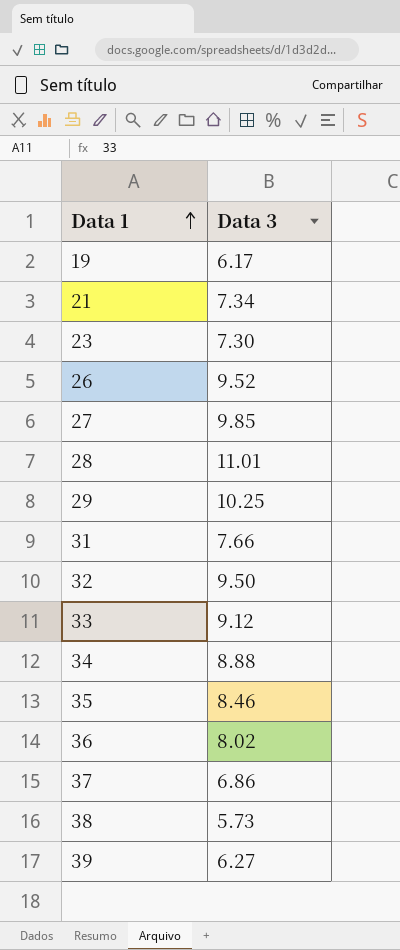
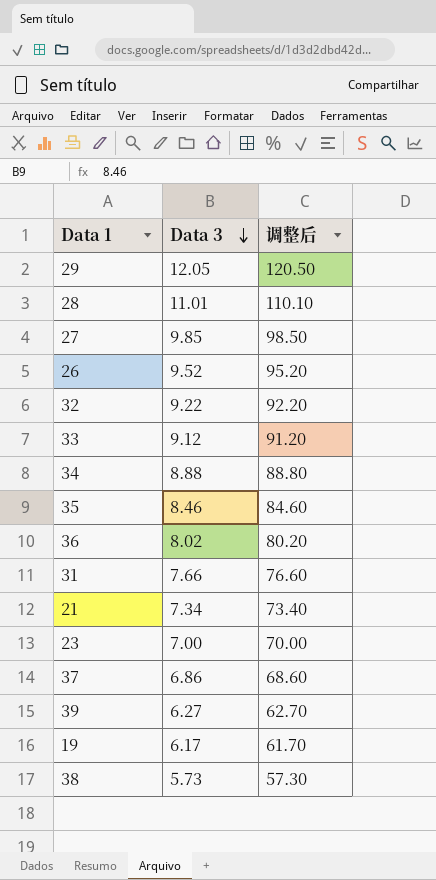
row order: Data 1 ascending -> Data 3 descending
column 调整后 | formula: none -> [Data 3] * 10
29 | Data 3: 10.25 -> 12.05
32 | Data 3: 9.50 -> 9.22
23 | Data 3: 7.30 -> 7.00

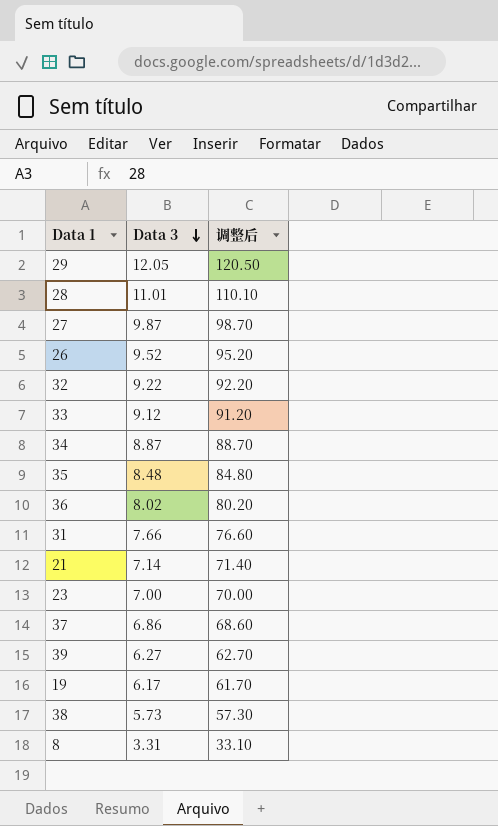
27 | Data 3: 9.85 -> 9.87
27 | 调整后: 98.50 -> 98.70
34 | Data 3: 8.88 -> 8.87
34 | 调整后: 88.80 -> 88.70
35 | Data 3: 8.46 -> 8.48
35 | 调整后: 84.60 -> 84.80
21 | Data 3: 7.34 -> 7.14
21 | 调整后: 73.40 -> 71.40
row 8: none -> 3.31 | 33.10

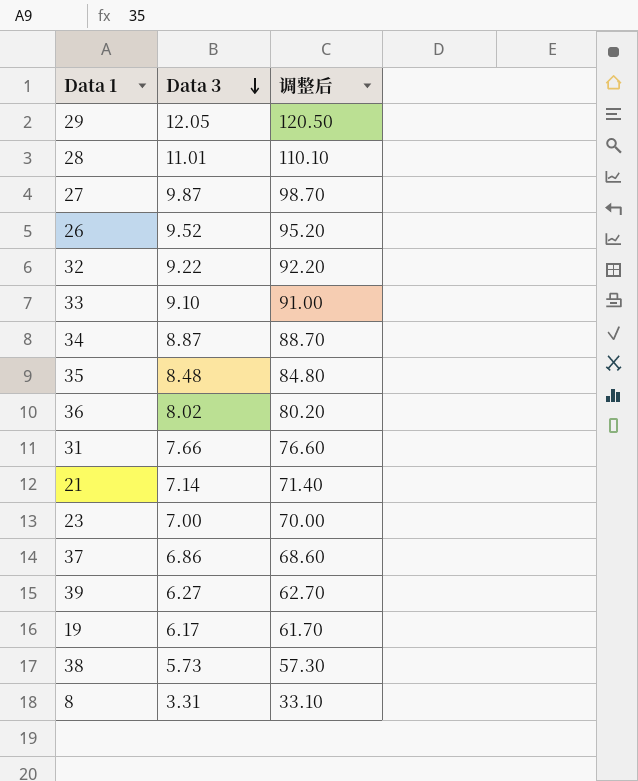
33 | Data 3: 9.12 -> 9.10
33 | 调整后: 91.20 -> 91.00

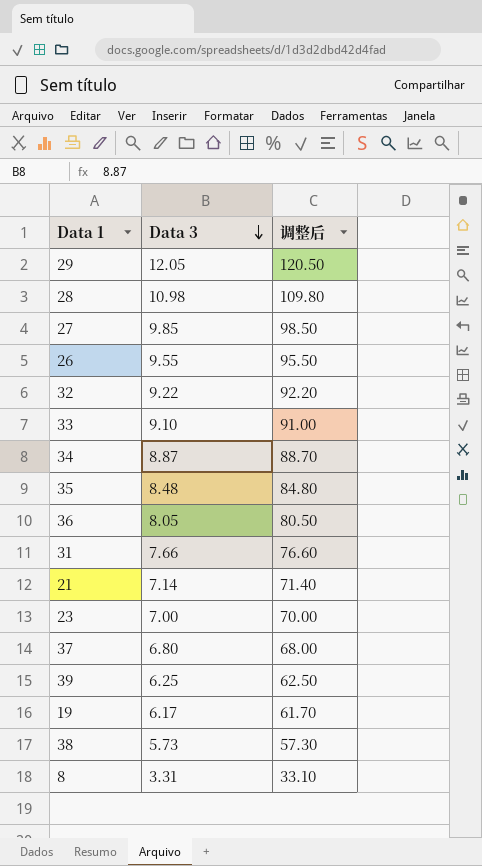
28 | Data 3: 11.01 -> 10.98
28 | 调整后: 110.10 -> 109.80
27 | Data 3: 9.87 -> 9.85
27 | 调整后: 98.70 -> 98.50
26 | Data 3: 9.52 -> 9.55
26 | 调整后: 95.20 -> 95.50
36 | Data 3: 8.02 -> 8.05
36 | 调整后: 80.20 -> 80.50
37 | Data 3: 6.86 -> 6.80
37 | 调整后: 68.60 -> 68.00
39 | Data 3: 6.27 -> 6.25
39 | 调整后: 62.70 -> 62.50

